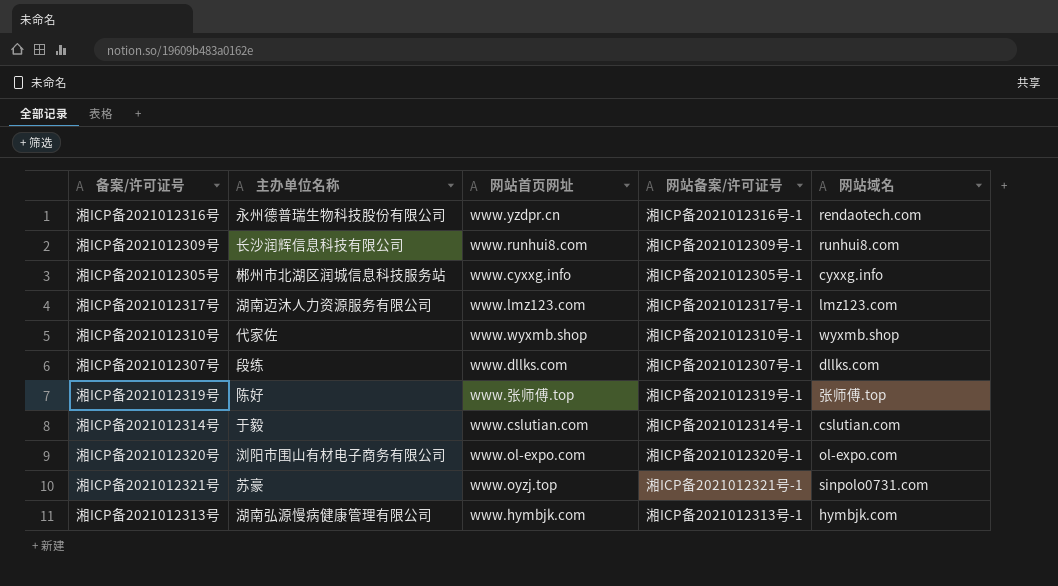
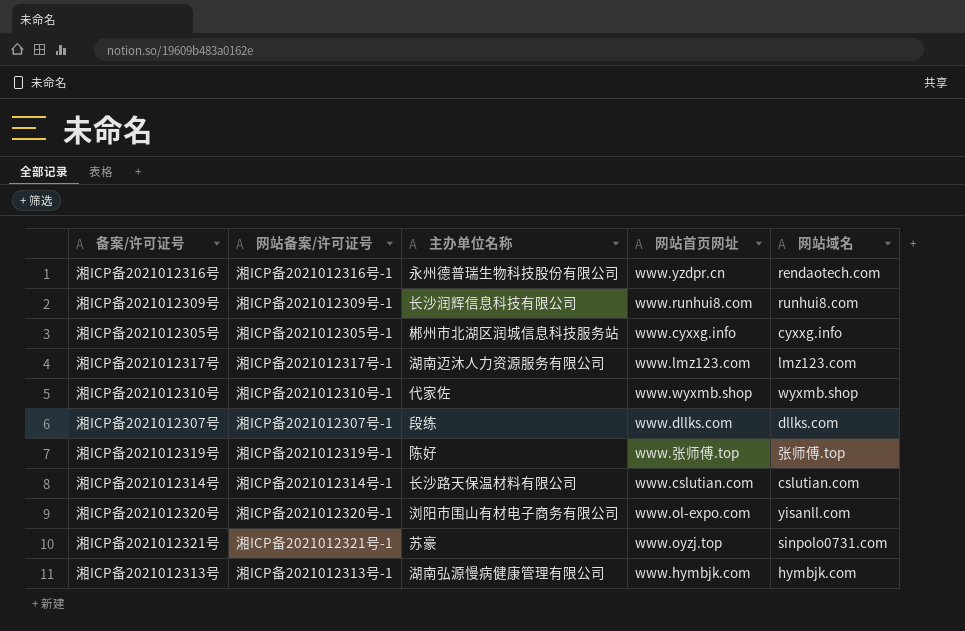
column 网站备案/许可证号 | position: 4 -> 2
湘ICP备2021012314号 | 主办单位名称: 于毅 -> 长沙路天保温材料有限公司
湘ICP备2021012320号 | 网站域名: ol-expo.com -> yisanll.com

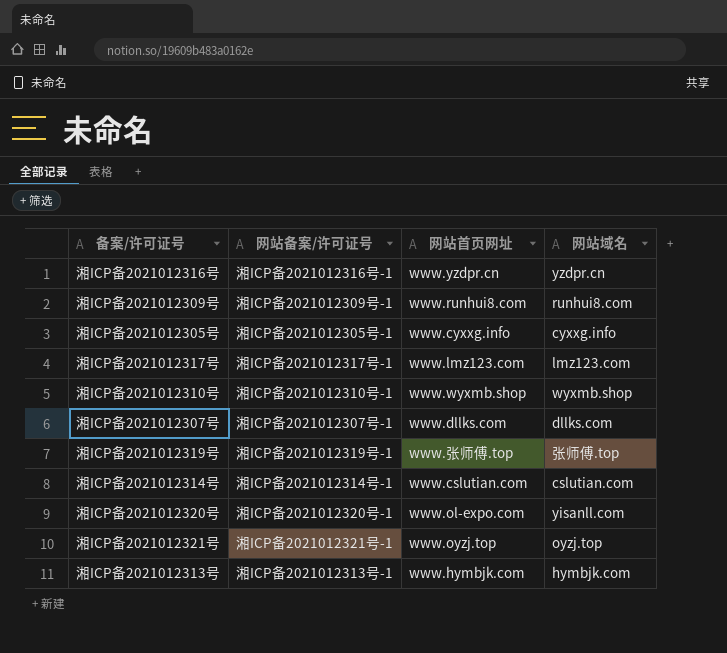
column 主办单位名称 | position: 3 -> none
湘ICP备2021012316号 | 网站域名: rendaotech.com -> yzdpr.cn
湘ICP备2021012321号 | 网站域名: sinpolo0731.com -> oyzj.top

